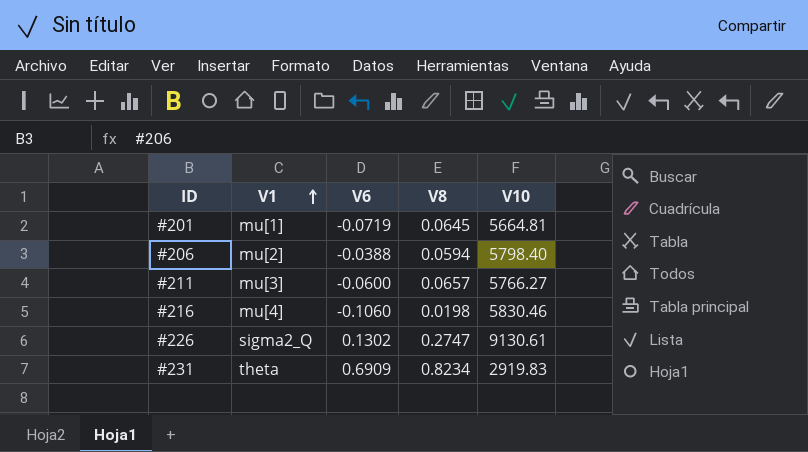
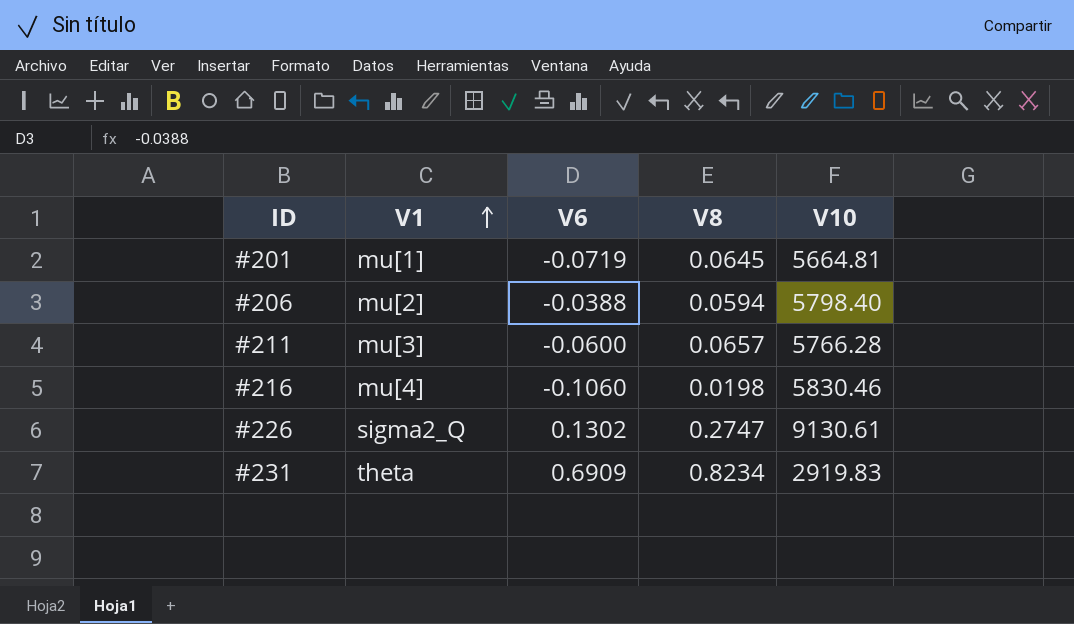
#211 | V10: 5766.27 -> 5766.28

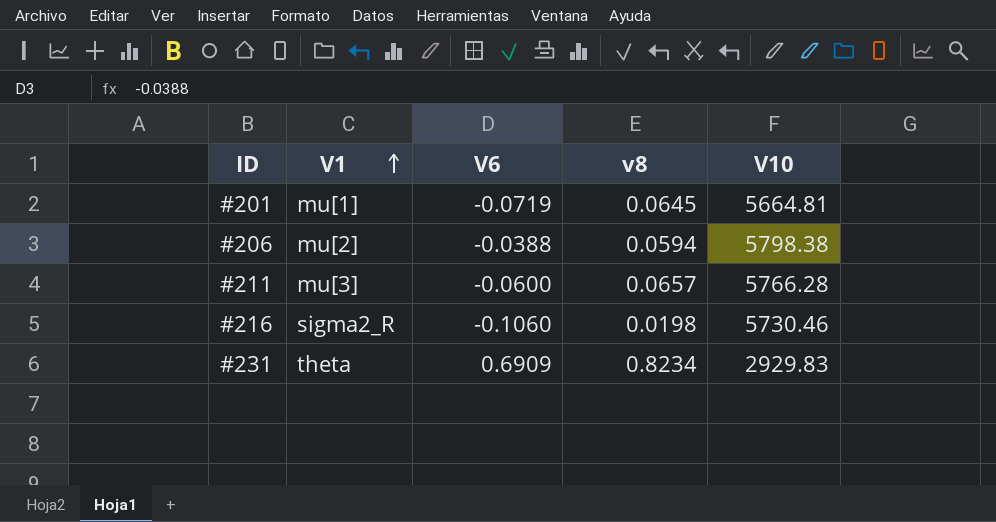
column name: V8 -> v8
row #226: sigma2_Q | 0.1302 | 0.2747 | 9130.61 -> none
#206 | V10: 5798.40 -> 5798.38
#216 | V1: mu[4] -> sigma2_R
#216 | V10: 5830.46 -> 5730.46
#231 | V10: 2919.83 -> 2929.83

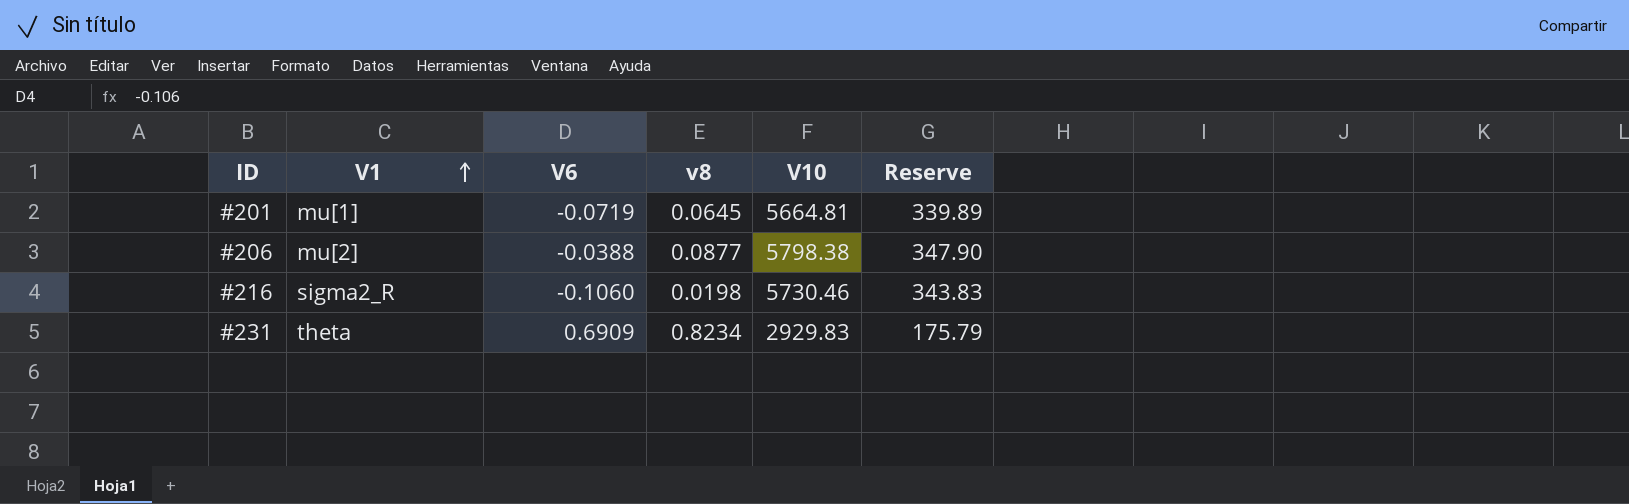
column Reserve | formula: none -> [V10] * 0.06
row #211: mu[3] | -0.0600 | 0.0657 | 5766.28 -> none
#206 | v8: 0.0594 -> 0.0877

